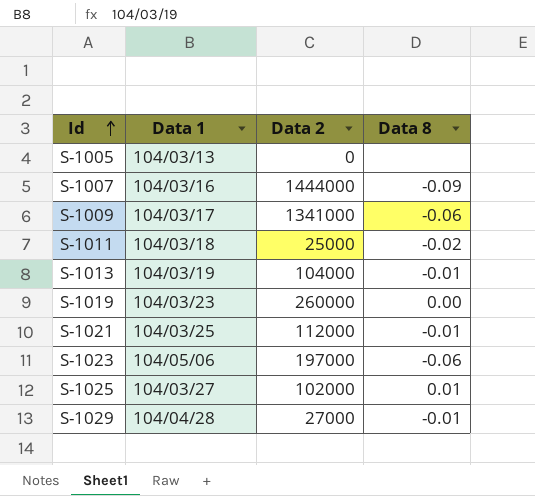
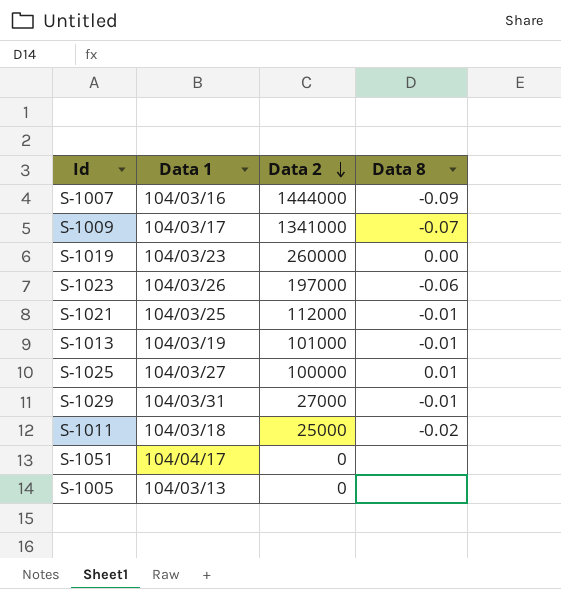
row order: Id ascending -> Data 2 descending
S-1009 | Data 8: -0.06 -> -0.07
S-1023 | Data 1: 104/05/06 -> 104/03/26
S-1013 | Data 2: 104000 -> 101000
S-1025 | Data 2: 102000 -> 100000
S-1029 | Data 1: 104/04/28 -> 104/03/31
row S-1051: none -> 104/04/17 | 0 | none

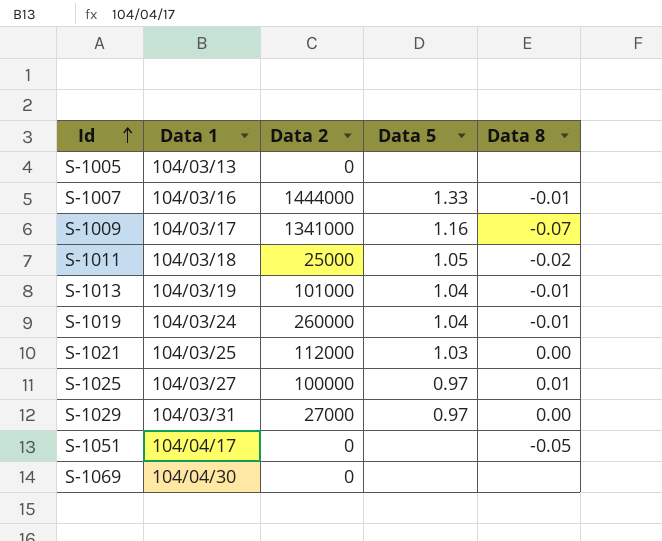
row order: Data 2 descending -> Id ascending
column Data 5 | position: none -> 4
row S-1023: 104/03/26 | 197000 | -0.06 -> none
S-1007 | Data 8: -0.09 -> -0.01
S-1019 | Data 1: 104/03/23 -> 104/03/24
S-1019 | Data 8: 0.00 -> -0.01
S-1021 | Data 8: -0.01 -> 0.00
S-1029 | Data 8: -0.01 -> 0.00
S-1051 | Data 8: none -> -0.05
row S-1069: none -> 104/04/30 | 0 | none | none

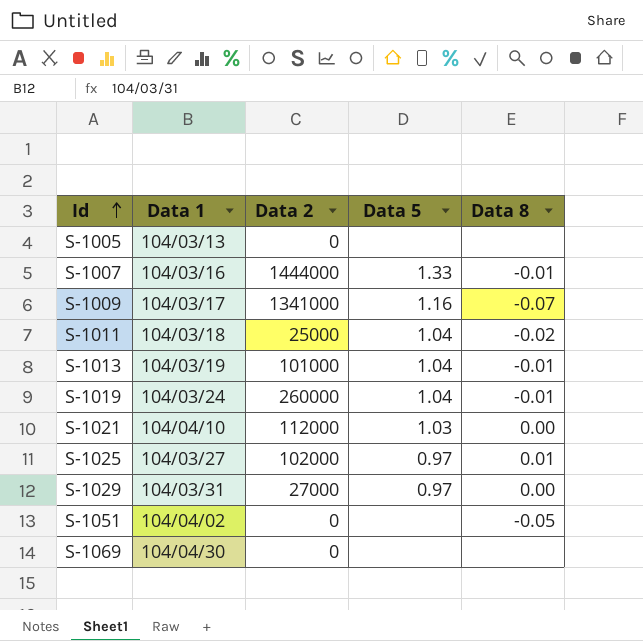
S-1011 | Data 5: 1.05 -> 1.04
S-1021 | Data 1: 104/03/25 -> 104/04/10
S-1025 | Data 2: 100000 -> 102000
S-1051 | Data 1: 104/04/17 -> 104/04/02

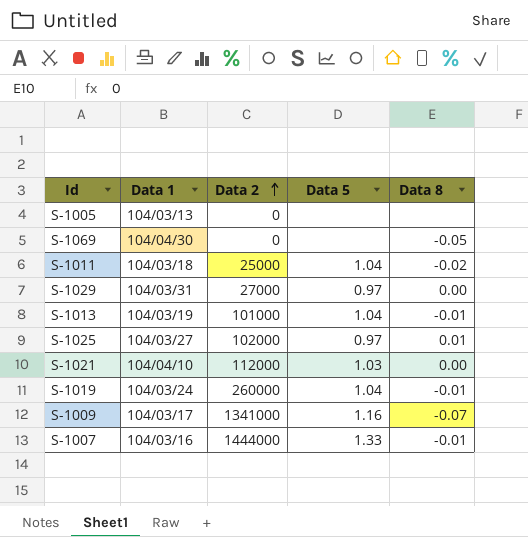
row order: Id ascending -> Data 2 ascending
row S-1051: 104/04/02 | 0 | none | -0.05 -> none
S-1069 | Data 8: none -> -0.05

